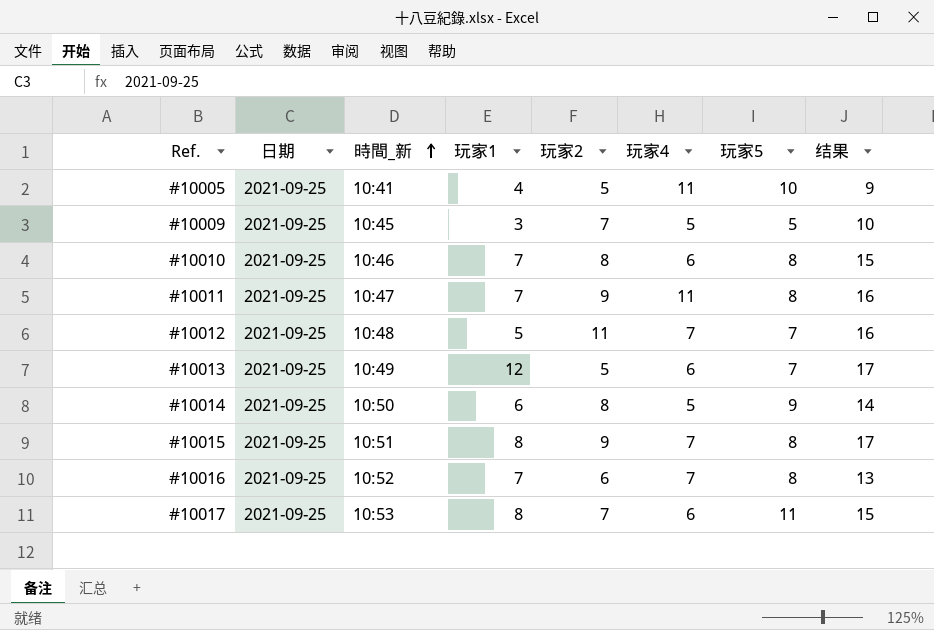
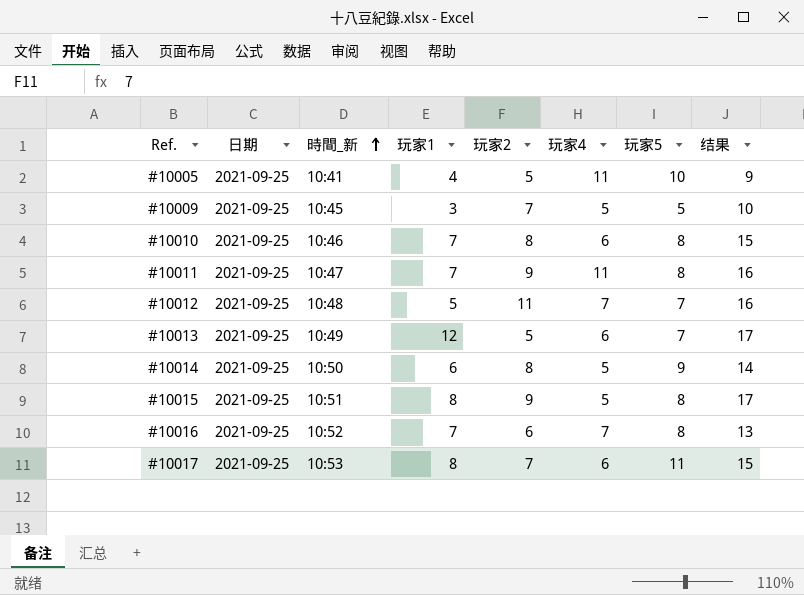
#10015 | 玩家4: 7 -> 5

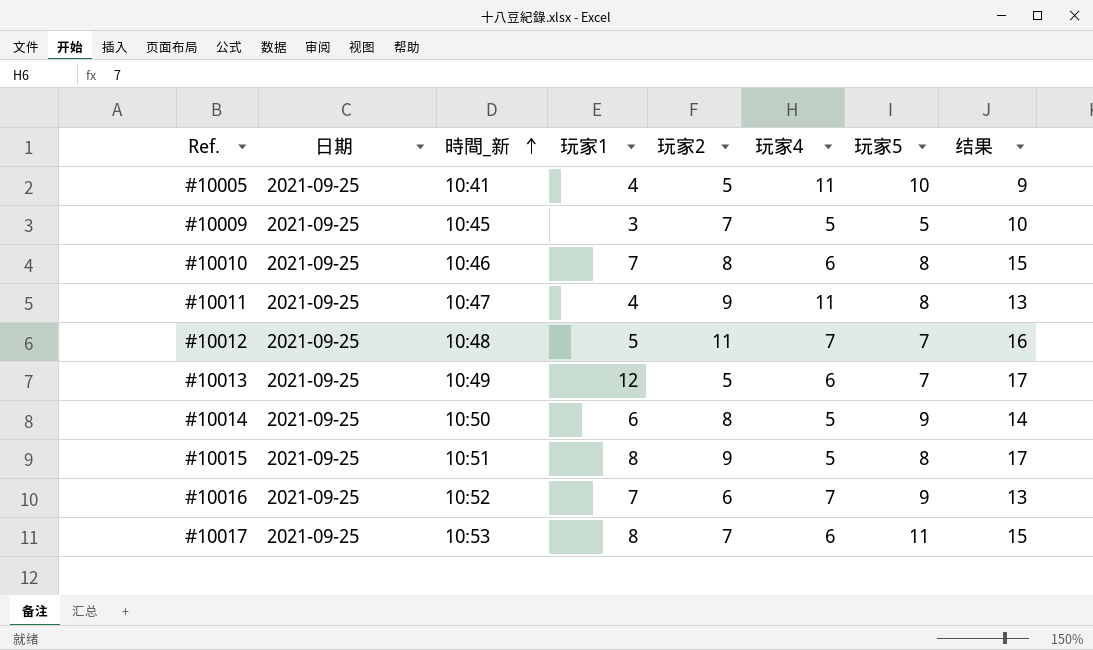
#10011 | 玩家1: 7 -> 4
#10011 | 结果: 16 -> 13
#10016 | 玩家5: 8 -> 9

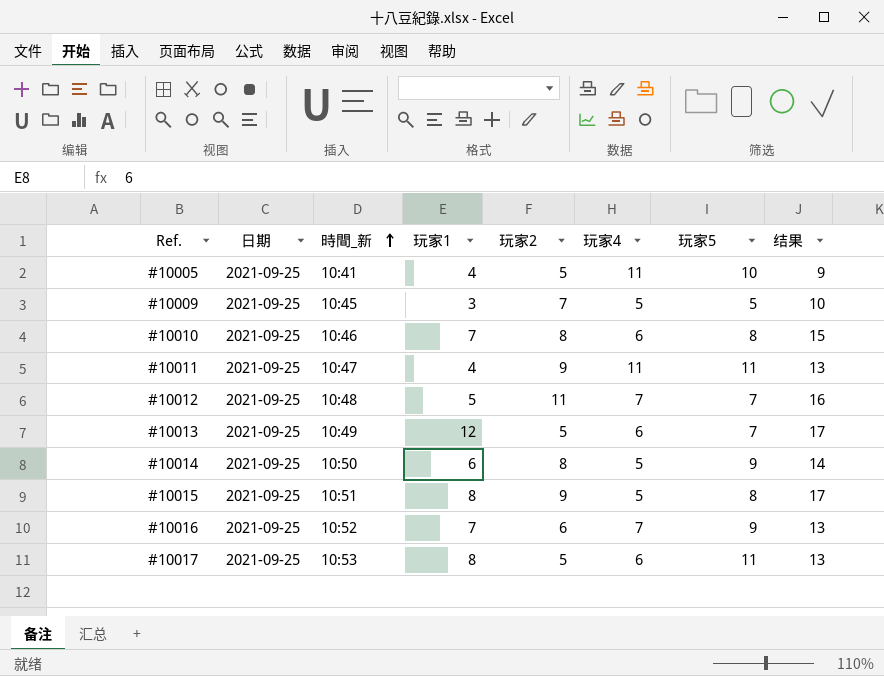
#10011 | 玩家5: 8 -> 11
#10017 | 玩家2: 7 -> 5
#10017 | 结果: 15 -> 13

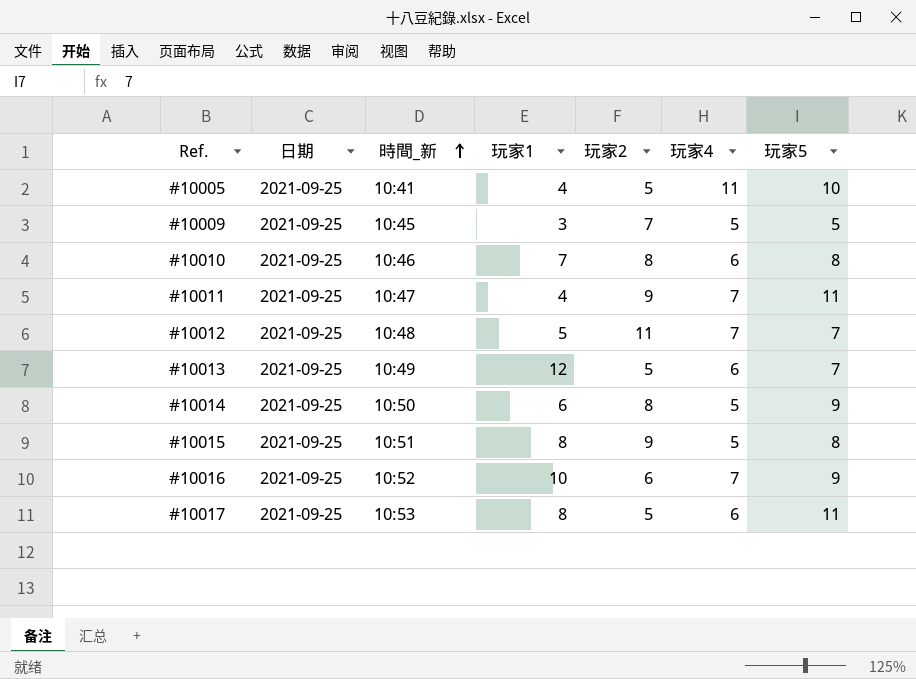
column 结果 | formula: [玩家1] + [玩家2] -> none
#10011 | 玩家4: 11 -> 7
#10016 | 玩家1: 7 -> 10

